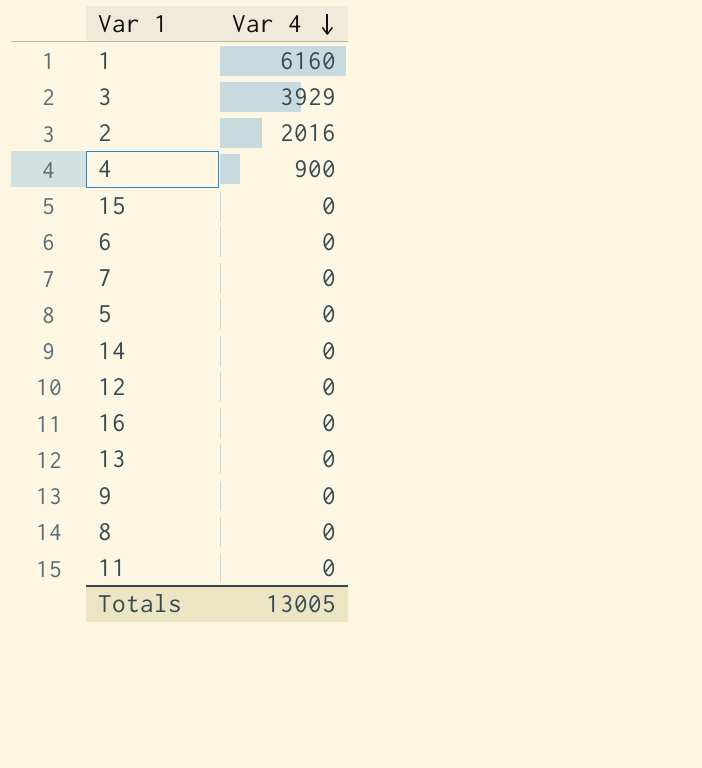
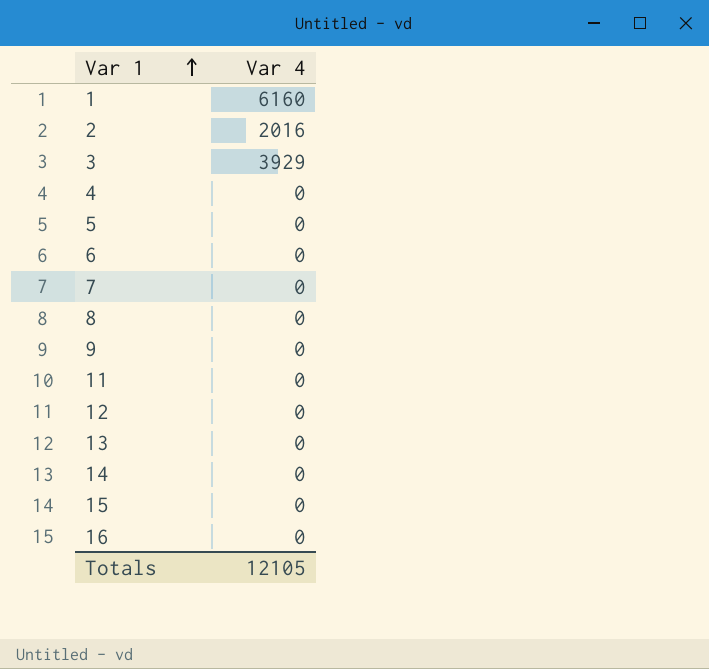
row order: Var 4 descending -> Var 1 ascending
4 | Var 4: 900 -> 0
Totals | Var 4: 13005 -> 12105

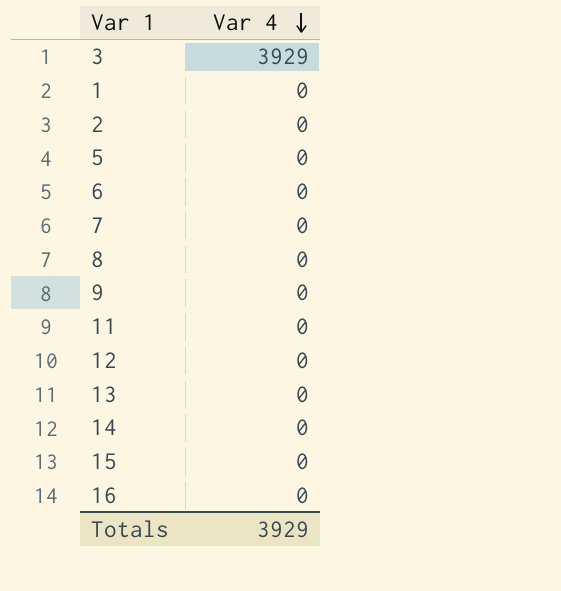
row order: Var 1 ascending -> Var 4 descending
row 4: 0 -> none
1 | Var 4: 6160 -> 0
2 | Var 4: 2016 -> 0
Totals | Var 4: 12105 -> 3929

